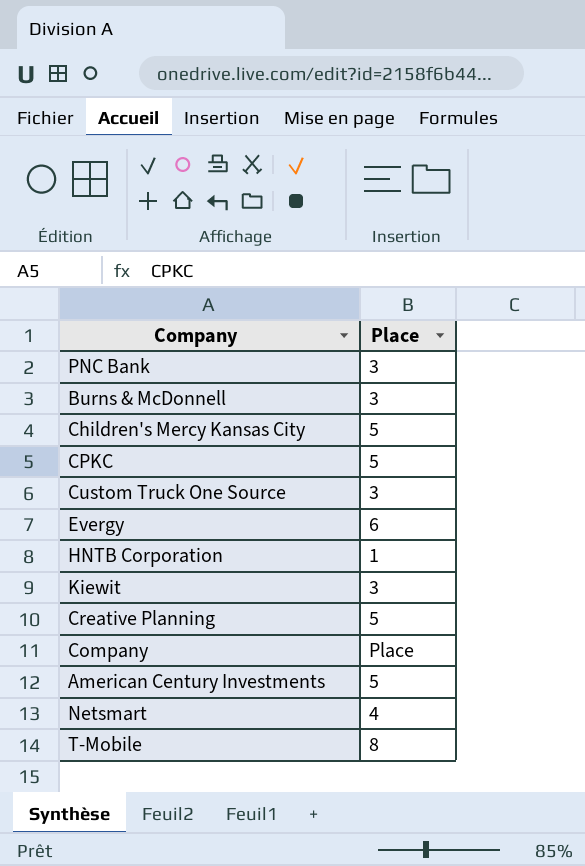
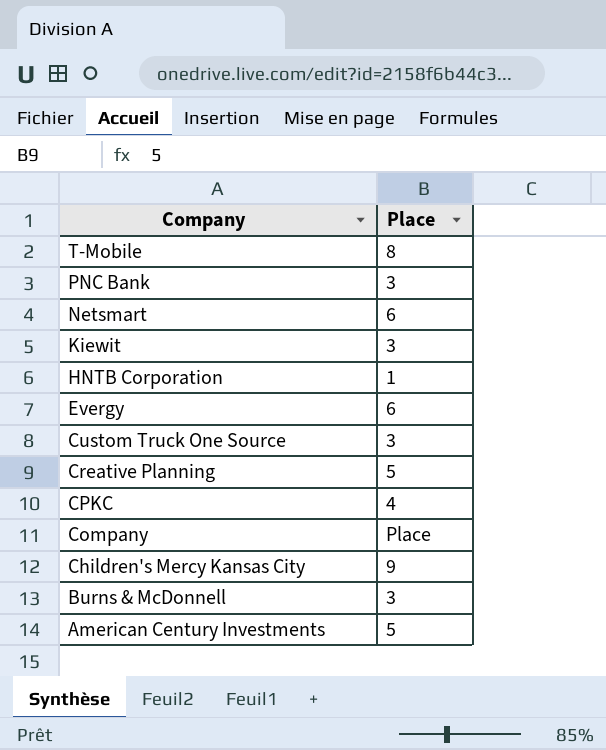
row order: none -> Company descending
Netsmart | Place: 4 -> 6
CPKC | Place: 5 -> 4
Children's Mercy Kansas City | Place: 5 -> 9

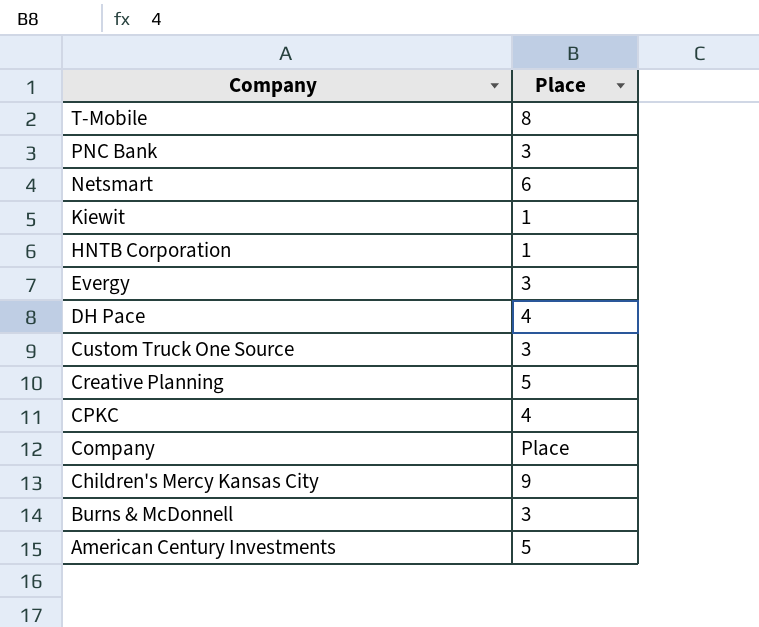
Kiewit | Place: 3 -> 1
Evergy | Place: 6 -> 3
row DH Pace: none -> 4

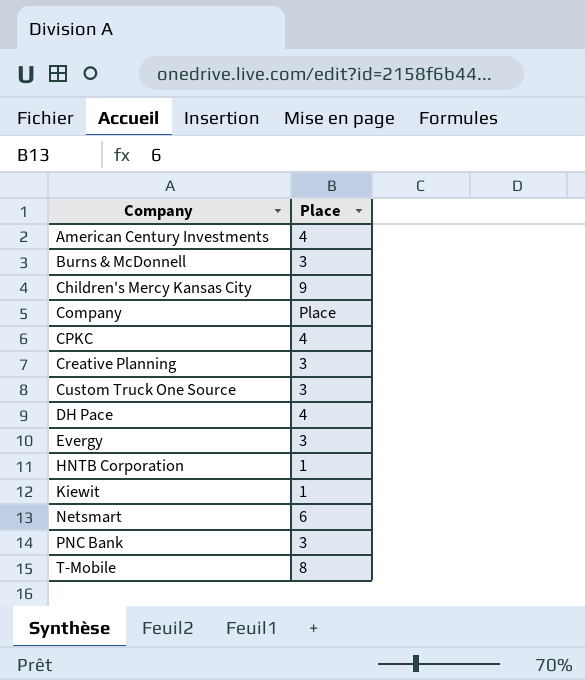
row order: Company descending -> Company ascending
American Century Investments | Place: 5 -> 4
Creative Planning | Place: 5 -> 3

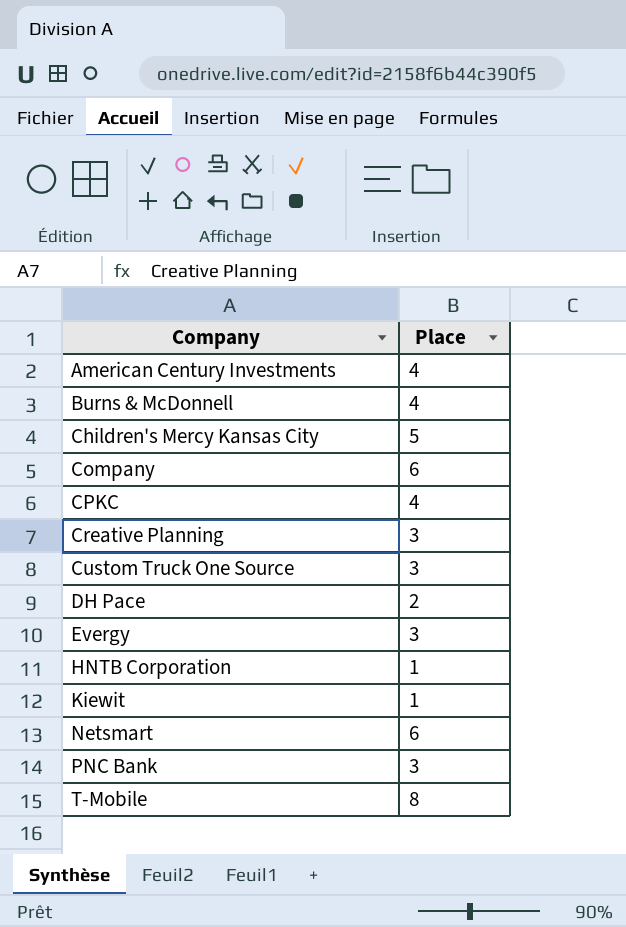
Burns & McDonnell | Place: 3 -> 4
Children's Mercy Kansas City | Place: 9 -> 5
Company | Place: Place -> 6
DH Pace | Place: 4 -> 2

